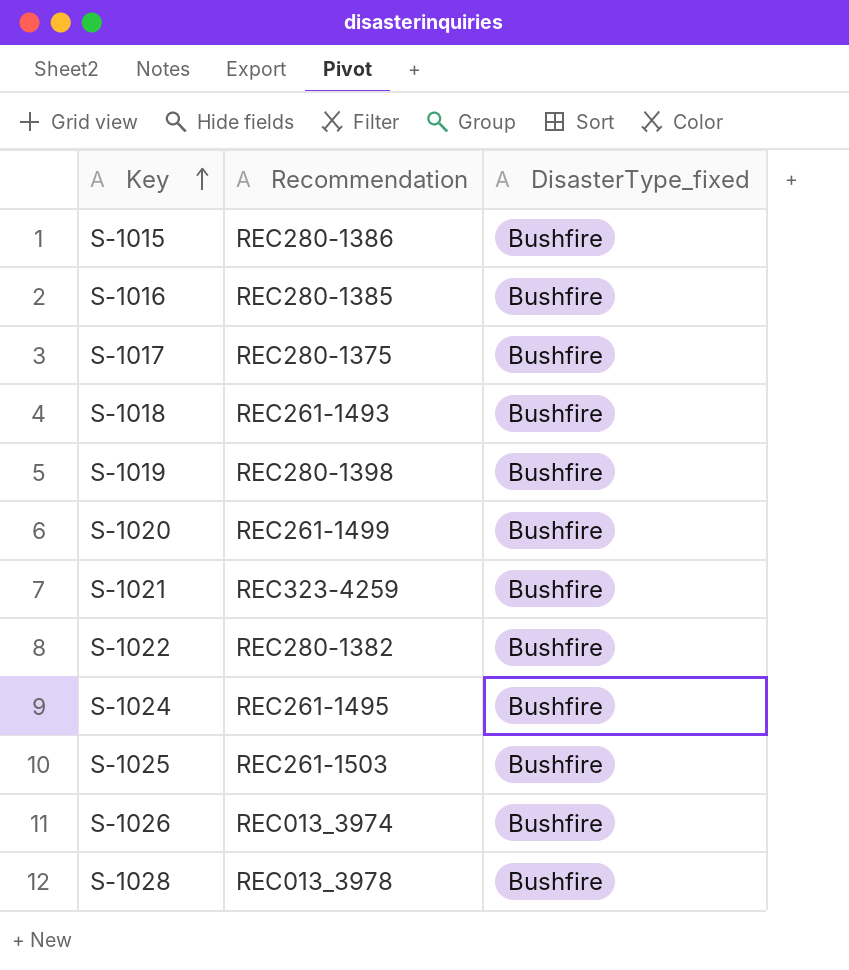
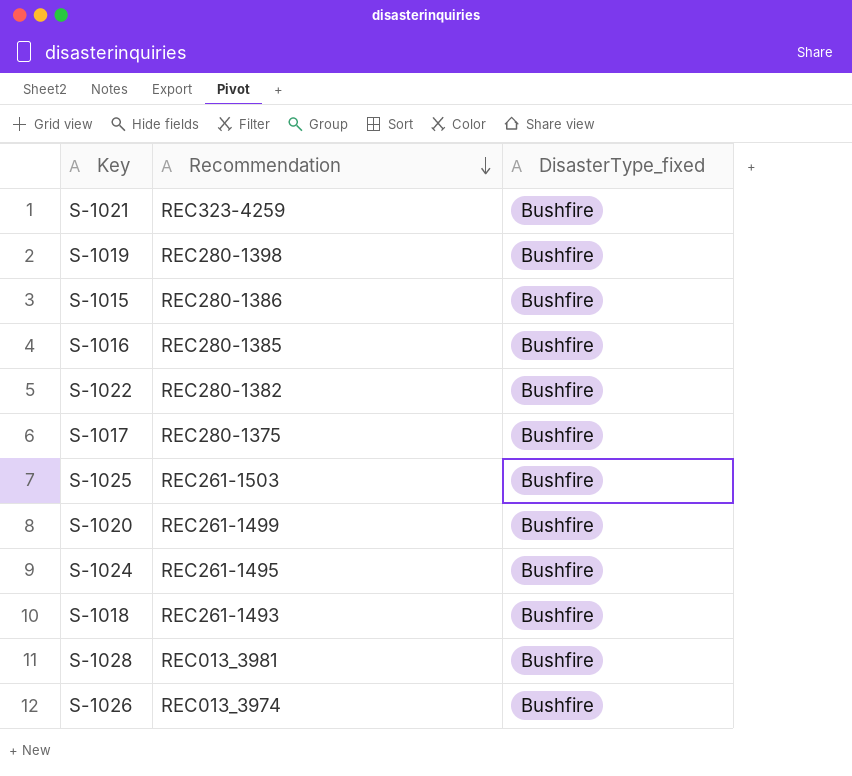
row order: Key ascending -> Recommendation descending
S-1028 | Recommendation: REC013_3978 -> REC013_3981

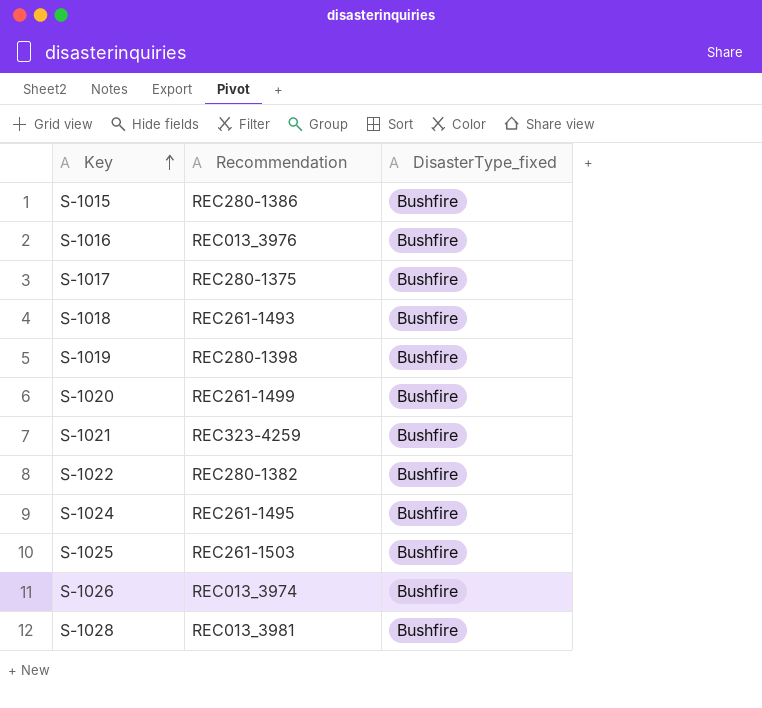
row order: Recommendation descending -> Key ascending
S-1016 | Recommendation: REC280-1385 -> REC013_3976

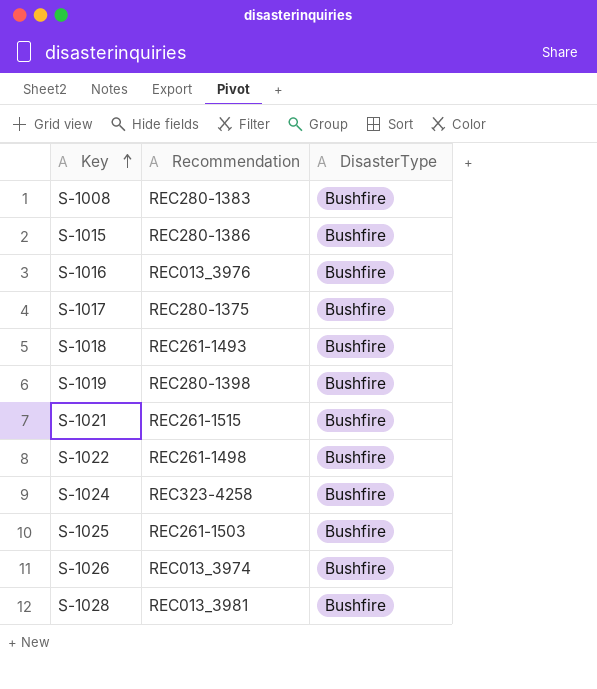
column name: DisasterType_fixed -> DisasterType
row S-1020: REC261-1499 | Bushfire -> none
row S-1008: none -> REC280-1383 | Bushfire
S-1021 | Recommendation: REC323-4259 -> REC261-1515
S-1022 | Recommendation: REC280-1382 -> REC261-1498
S-1024 | Recommendation: REC261-1495 -> REC323-4258

